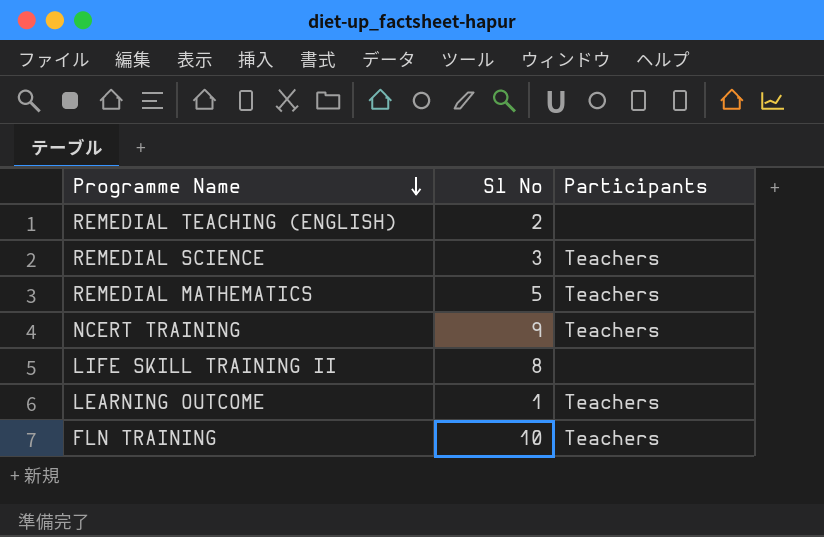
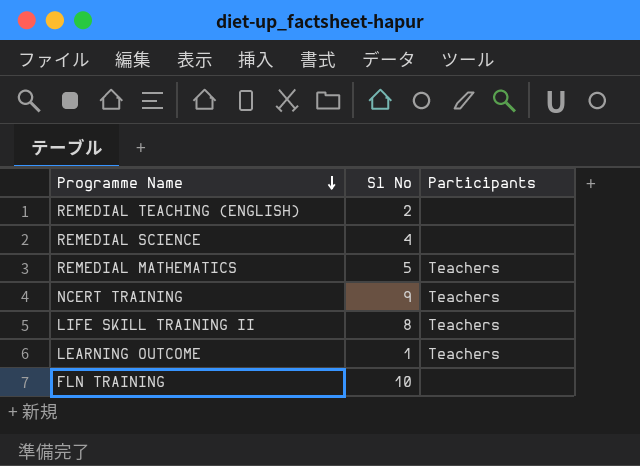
REMEDIAL SCIENCE | Sl No: 3 -> 4
REMEDIAL SCIENCE | Participants: Teachers -> none
LIFE SKILL TRAINING II | Participants: none -> Teachers
FLN TRAINING | Participants: Teachers -> none

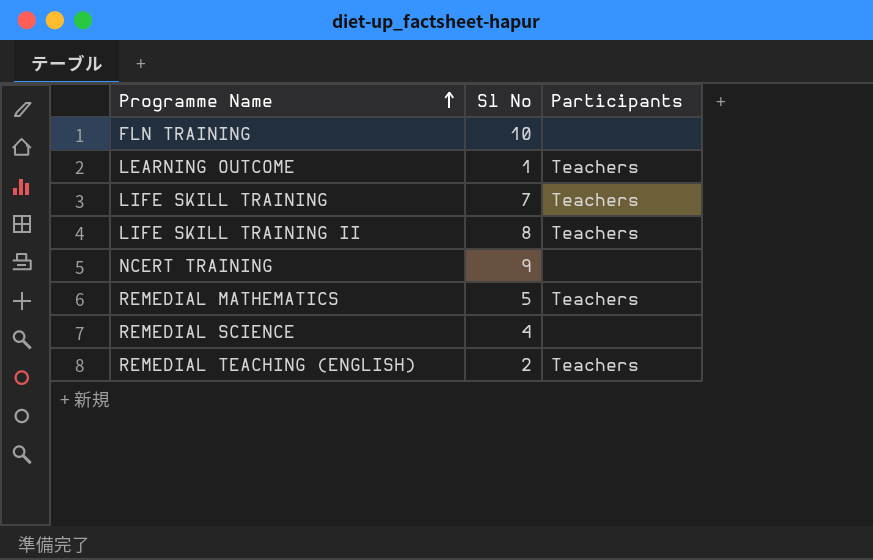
row order: Programme Name descending -> Programme Name ascending
row LIFE SKILL TRAINING: none -> 7 | Teachers
NCERT TRAINING | Participants: Teachers -> none
REMEDIAL TEACHING (ENGLISH) | Participants: none -> Teachers

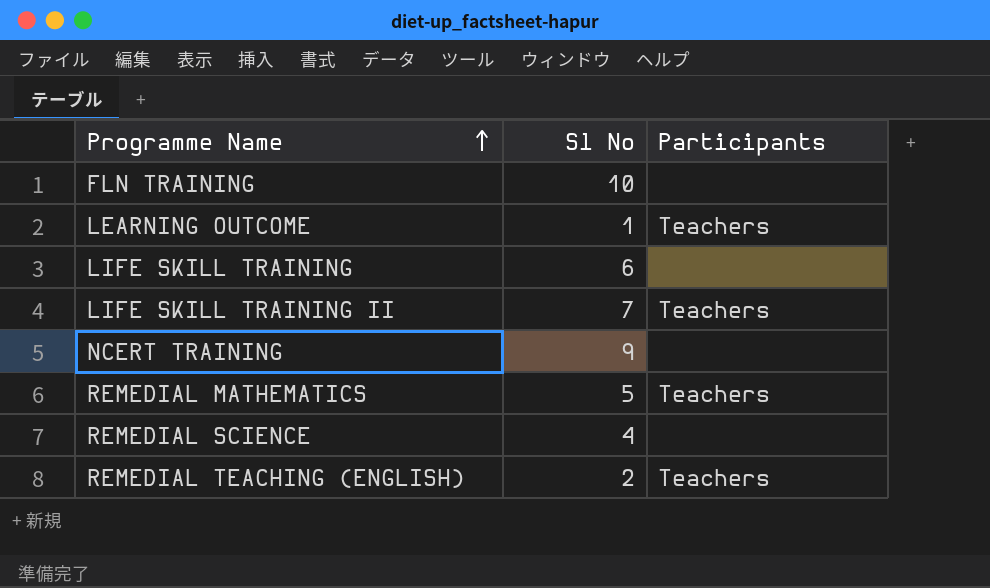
LIFE SKILL TRAINING | Sl No: 7 -> 6
LIFE SKILL TRAINING | Participants: Teachers -> none
LIFE SKILL TRAINING II | Sl No: 8 -> 7

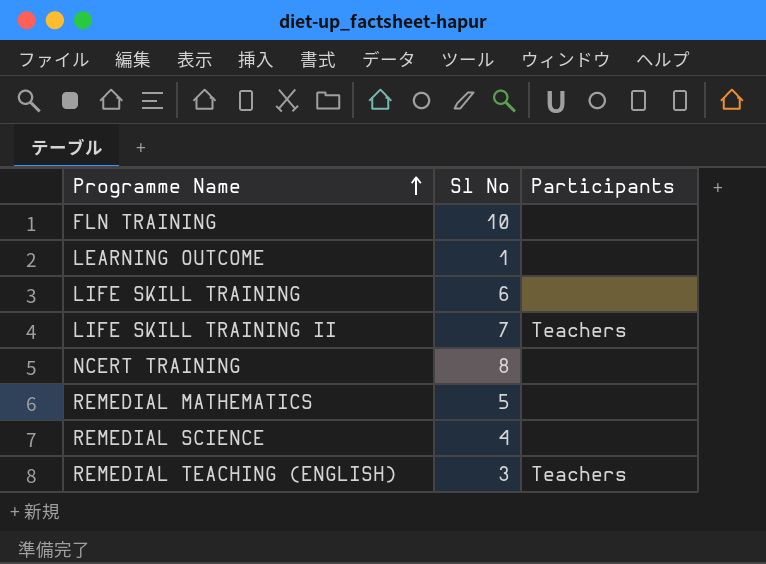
LEARNING OUTCOME | Participants: Teachers -> none
NCERT TRAINING | Sl No: 9 -> 8
REMEDIAL MATHEMATICS | Participants: Teachers -> none
REMEDIAL TEACHING (ENGLISH) | Sl No: 2 -> 3

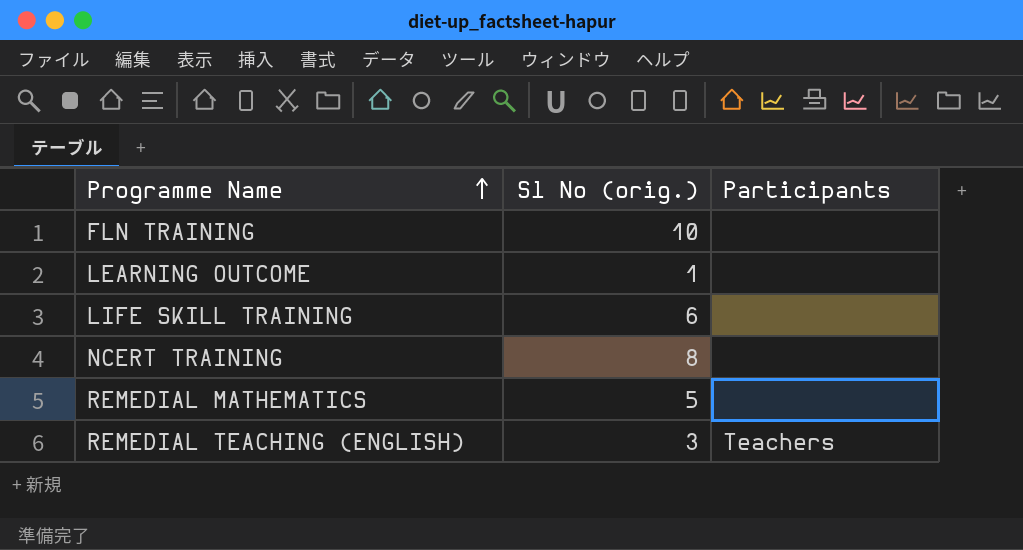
column name: Sl No -> Sl No (orig.)
row LIFE SKILL TRAINING II: 7 | Teachers -> none
row REMEDIAL SCIENCE: 4 | none -> none

